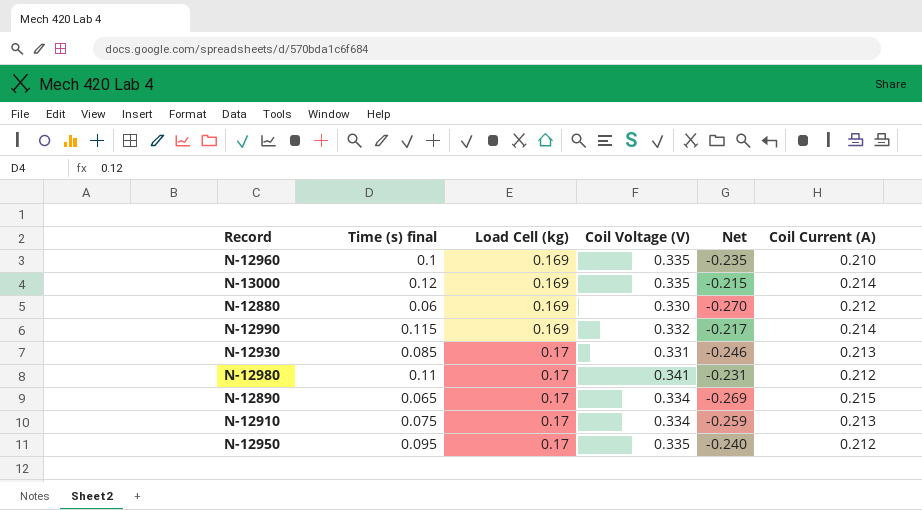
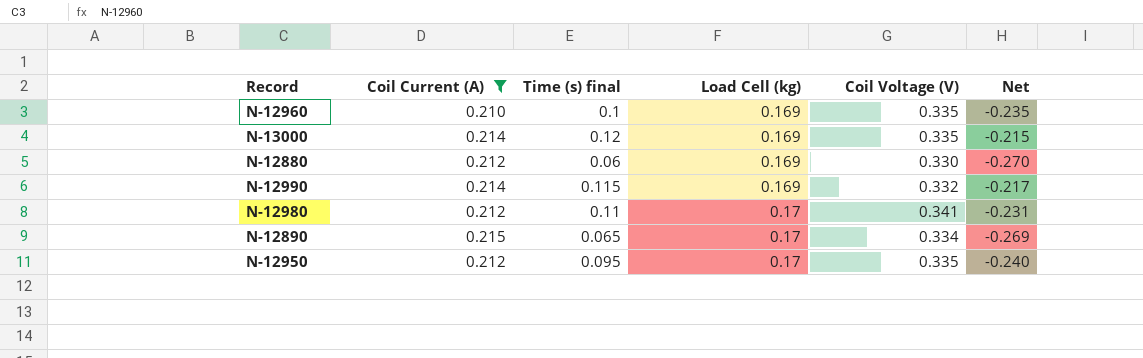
filter: none -> Coil Current (A) != 0.213
column Coil Current (A) | position: 6 -> 2

